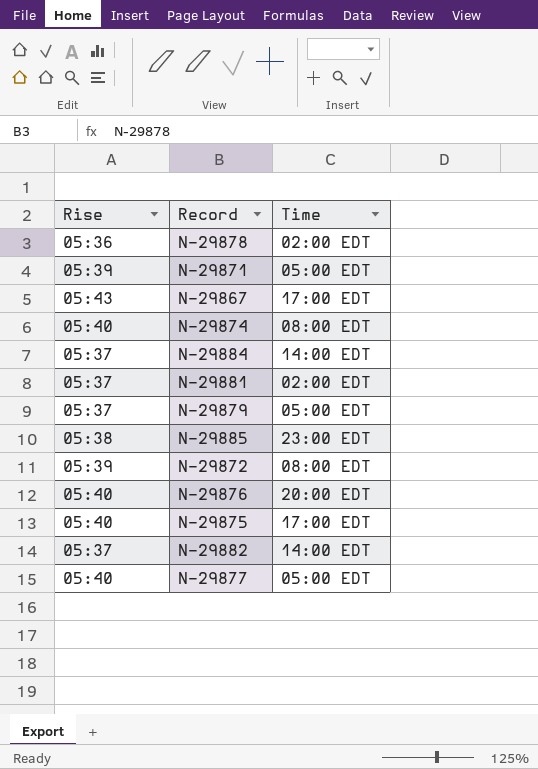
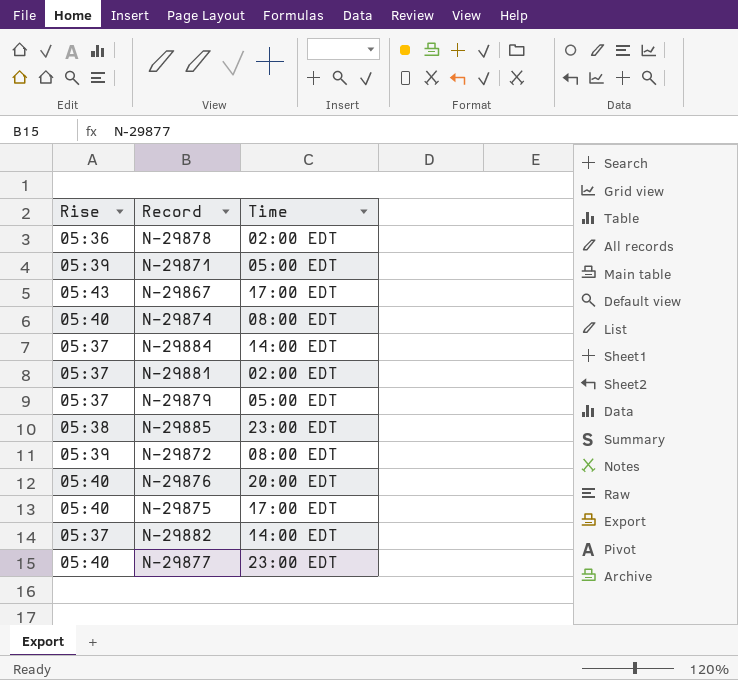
N-29877 | Time: 05:00 EDT -> 23:00 EDT

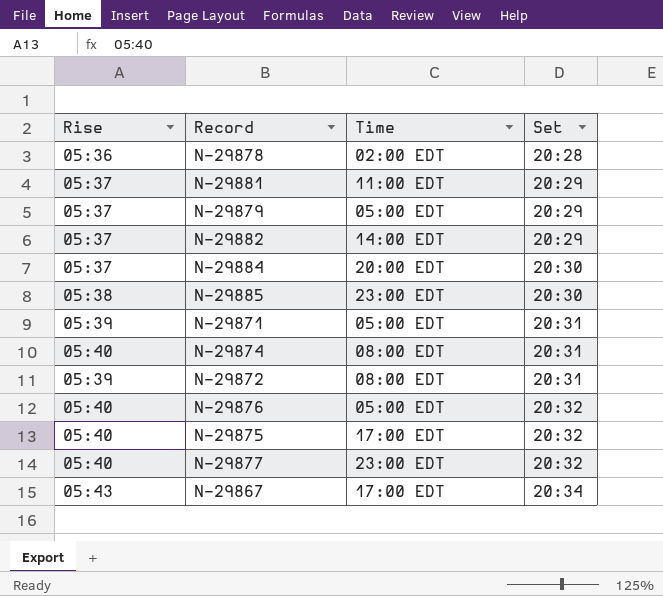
row order: none -> Set ascending
column Set | position: none -> 4
N-29881 | Time: 02:00 EDT -> 11:00 EDT
N-29884 | Time: 14:00 EDT -> 20:00 EDT
N-29876 | Time: 20:00 EDT -> 05:00 EDT

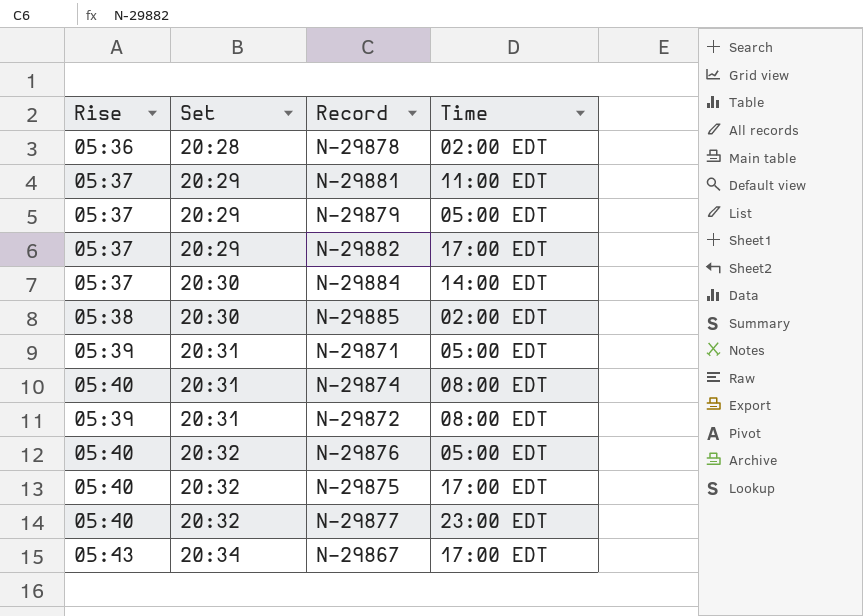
column Set | position: 4 -> 2
N-29882 | Time: 14:00 EDT -> 17:00 EDT
N-29884 | Time: 20:00 EDT -> 14:00 EDT
N-29885 | Time: 23:00 EDT -> 02:00 EDT

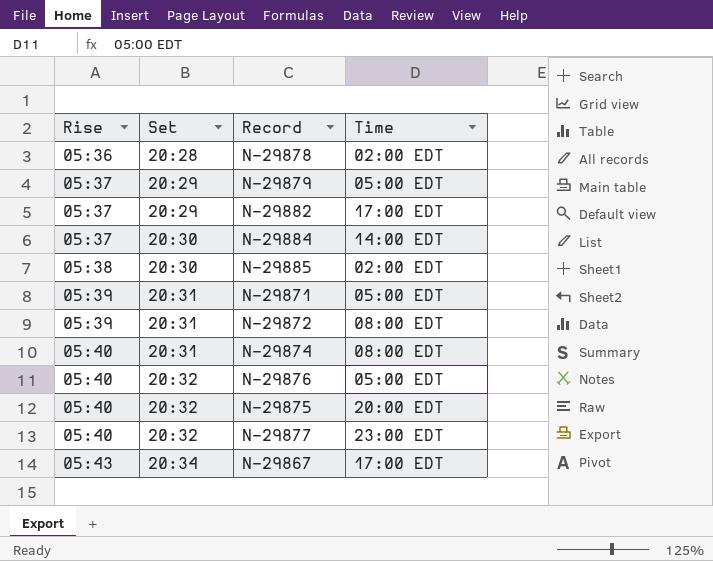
row order: Set ascending -> Rise ascending
row N-29881: 05:37 | 20:29 | 11:00 EDT -> none
N-29875 | Time: 17:00 EDT -> 20:00 EDT

